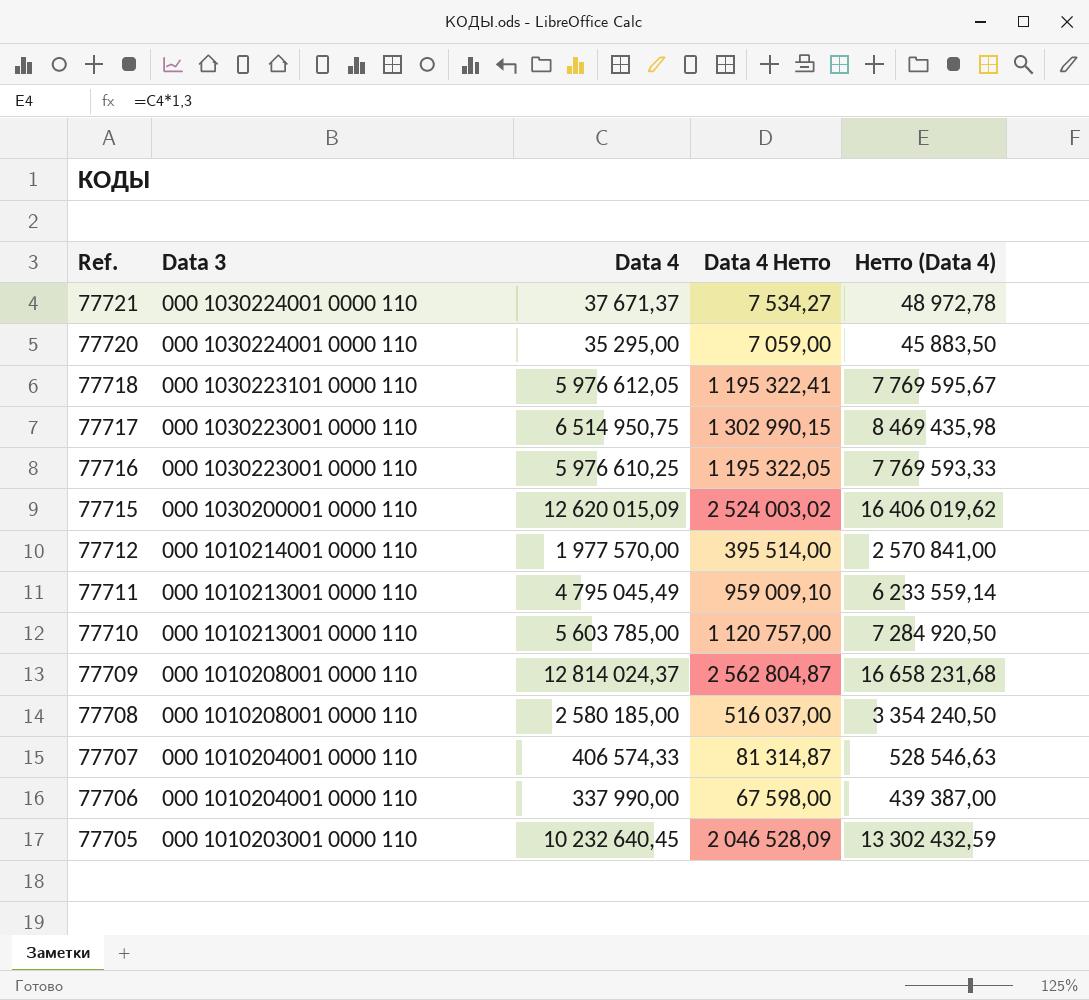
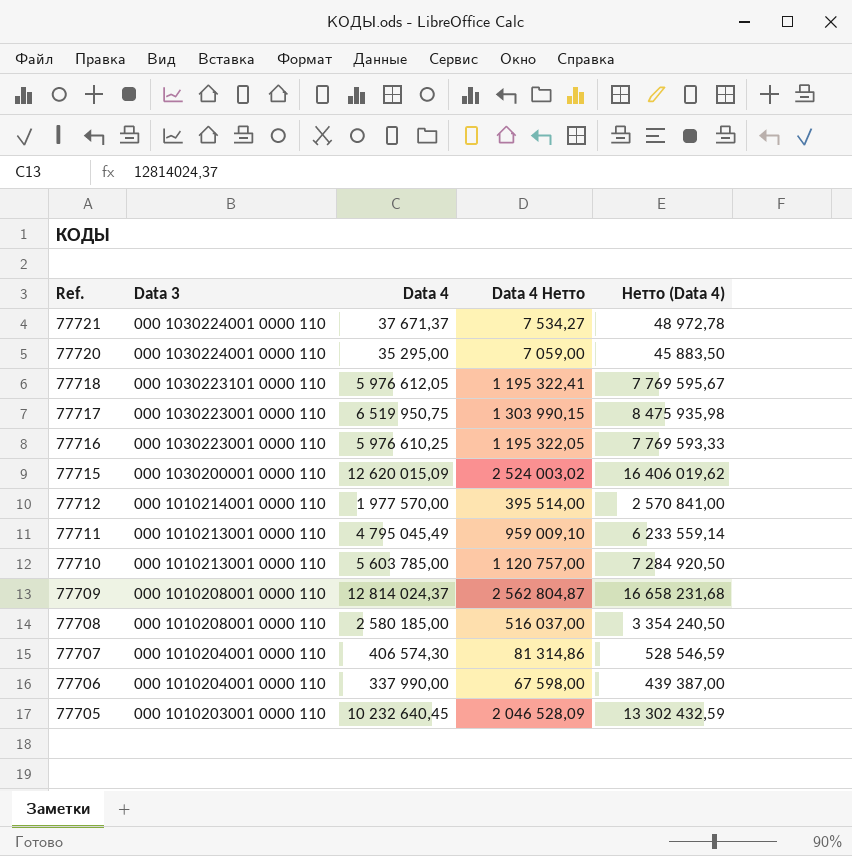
77717 | Data 4: 6 514 950,75 -> 6 519 950,75
77717 | Data 4 Нетто: 1 302 990,15 -> 1 303 990,15
77717 | Нетто (Data 4): 8 469 435,98 -> 8 475 935,98
77707 | Data 4: 406 574,33 -> 406 574,30
77707 | Data 4 Нетто: 81 314,87 -> 81 314,86
77707 | Нетто (Data 4): 528 546,63 -> 528 546,59

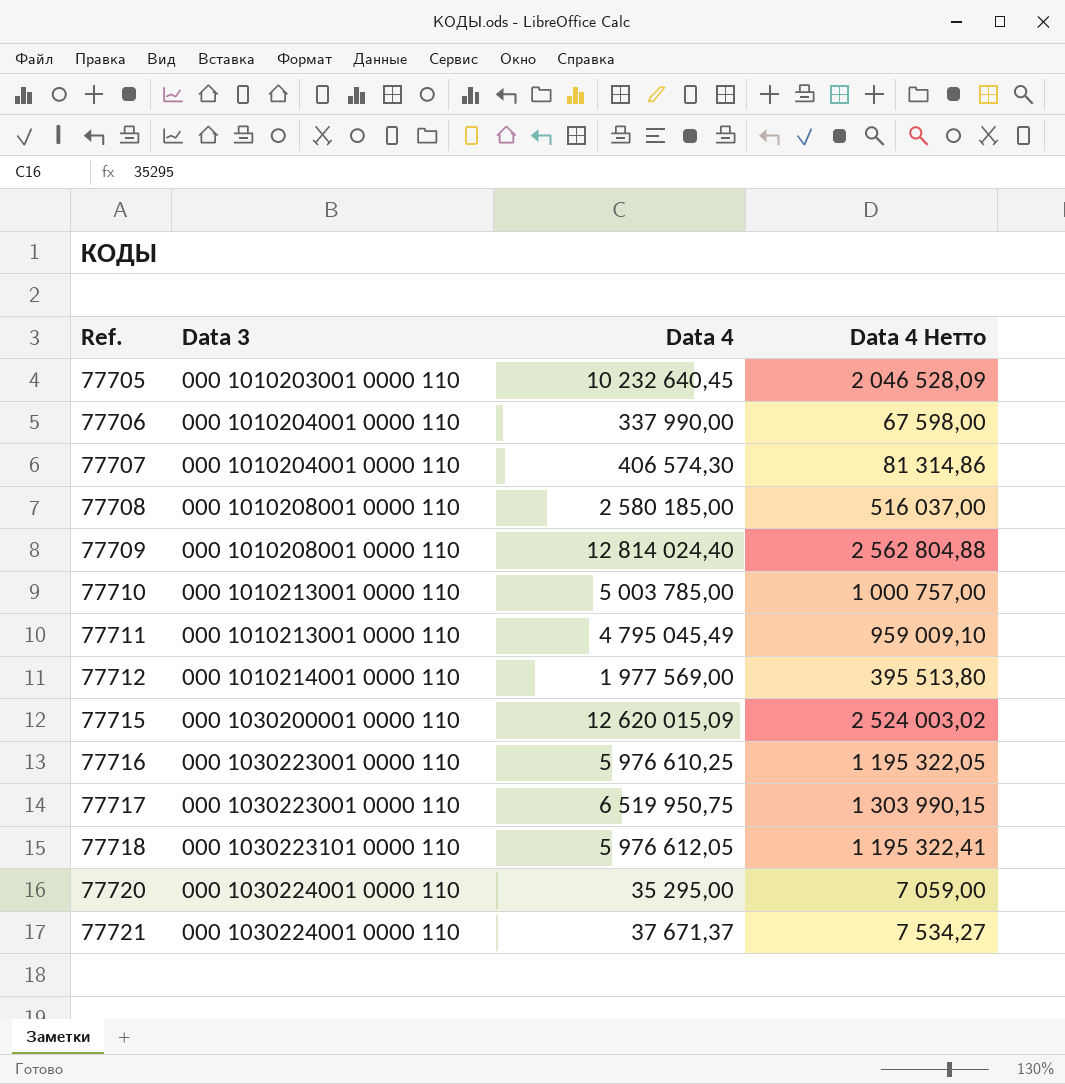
row order: Ref. descending -> Ref. ascending
column Нетто (Data 4) | formula: [Data 4] * 1,3 -> none
77709 | Data 4: 12 814 024,37 -> 12 814 024,40
77709 | Data 4 Нетто: 2 562 804,87 -> 2 562 804,88
77710 | Data 4: 5 603 785,00 -> 5 003 785,00
77710 | Data 4 Нетто: 1 120 757,00 -> 1 000 757,00
77712 | Data 4: 1 977 570,00 -> 1 977 569,00
77712 | Data 4 Нетто: 395 514,00 -> 395 513,80

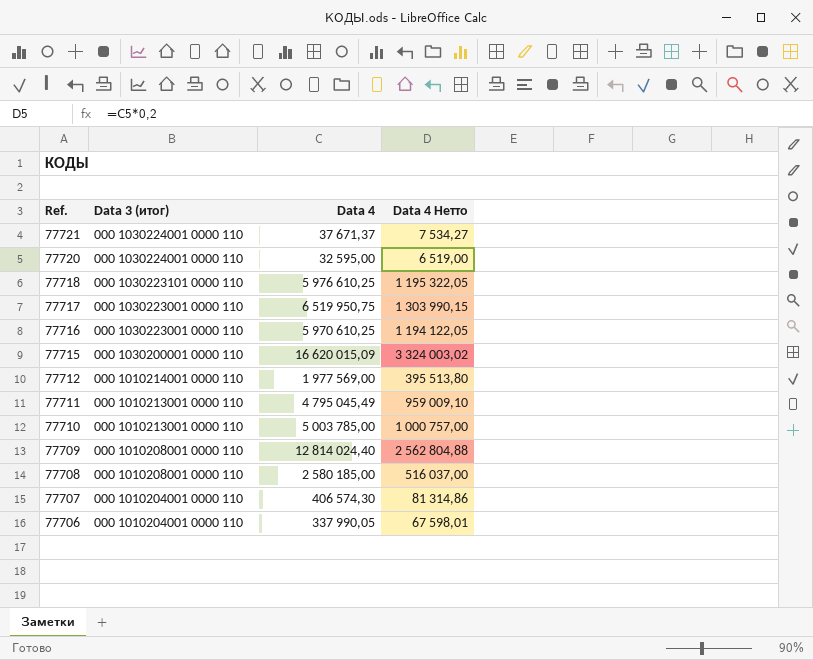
row order: Ref. ascending -> Ref. descending
column name: Data 3 -> Data 3 (итог)
row 77705: 000 1010203001 0000 110 | 10 232 640,45 | 2 046 528,09 -> none
77720 | Data 4: 35 295,00 -> 32 595,00
77720 | Data 4 Нетто: 7 059,00 -> 6 519,00
77718 | Data 4: 5 976 612,05 -> 5 976 610,25
77718 | Data 4 Нетто: 1 195 322,41 -> 1 195 322,05
77716 | Data 4: 5 976 610,25 -> 5 970 610,25
77716 | Data 4 Нетто: 1 195 322,05 -> 1 194 122,05
77715 | Data 4: 12 620 015,09 -> 16 620 015,09
77715 | Data 4 Нетто: 2 524 003,02 -> 3 324 003,02
77706 | Data 4: 337 990,00 -> 337 990,05
77706 | Data 4 Нетто: 67 598,00 -> 67 598,01

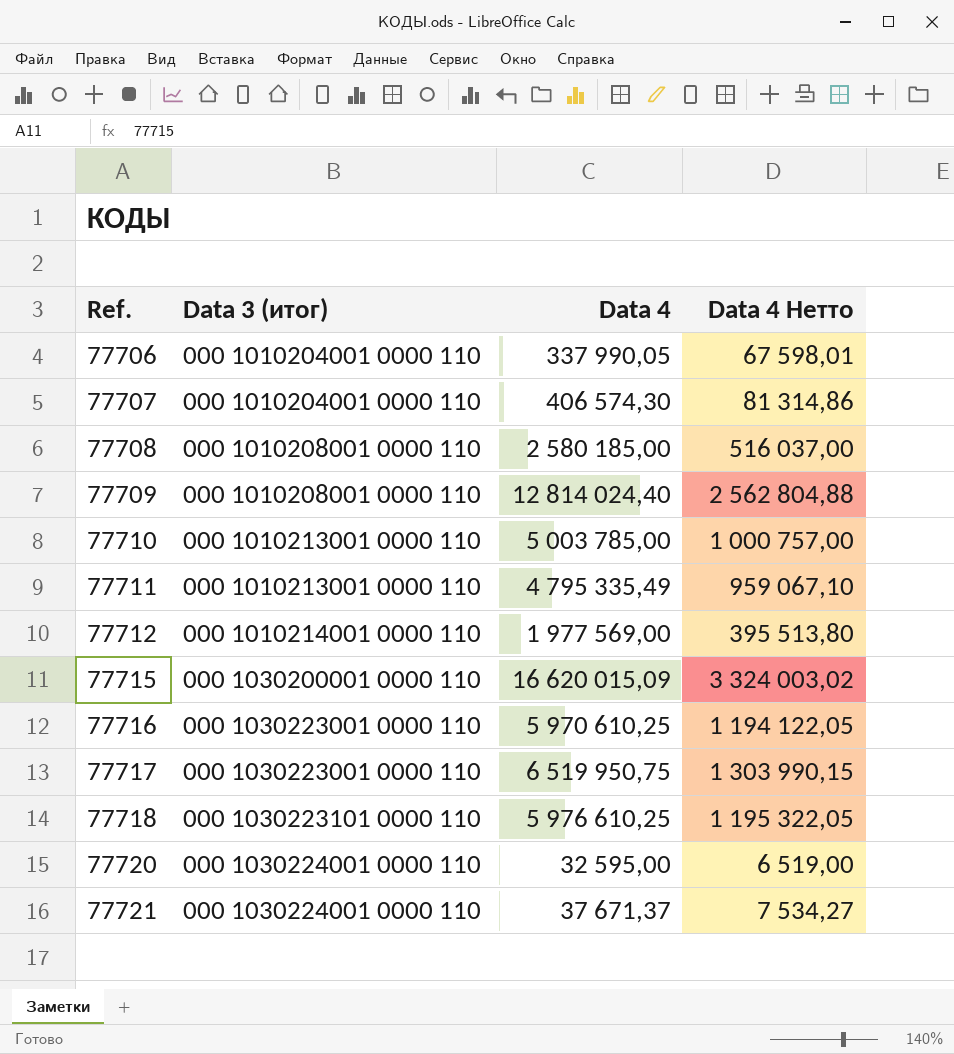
row order: Ref. descending -> Ref. ascending
77711 | Data 4: 4 795 045,49 -> 4 795 335,49
77711 | Data 4 Нетто: 959 009,10 -> 959 067,10

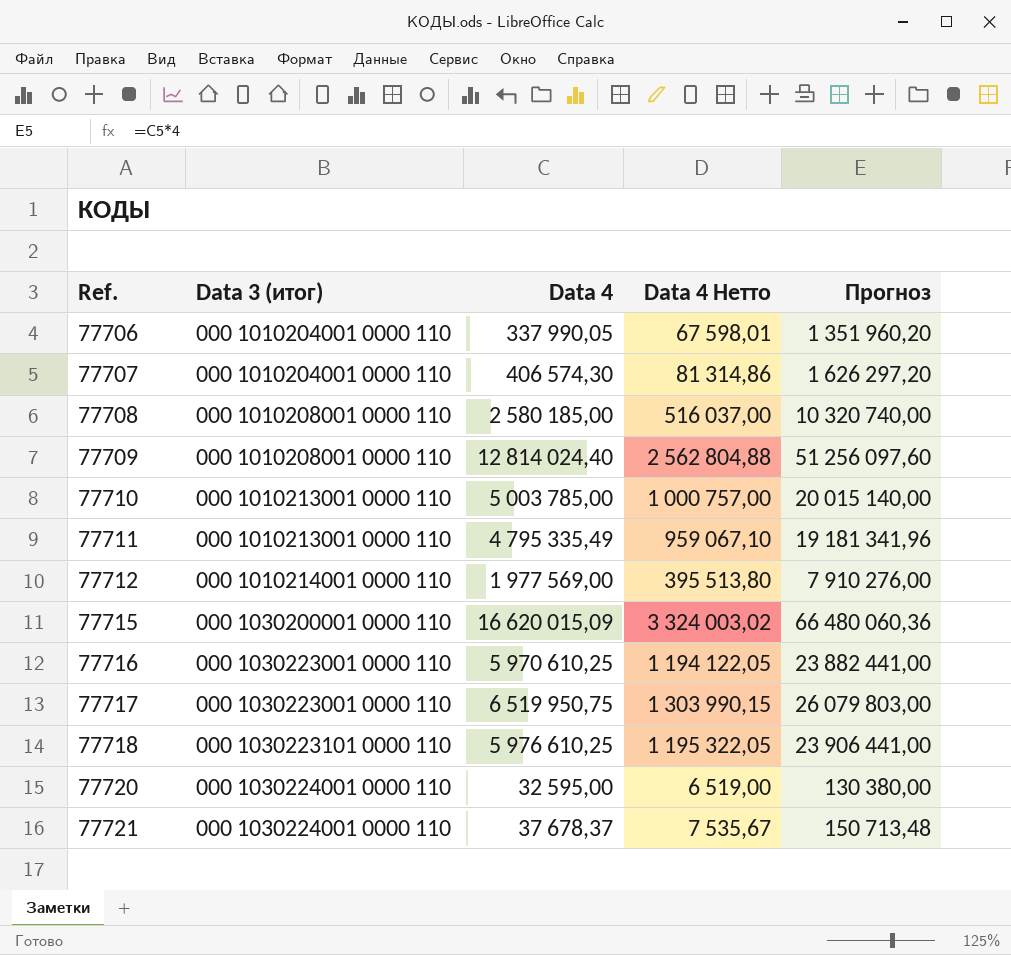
column Прогноз | formula: none -> [Data 4] * 4
77721 | Data 4: 37 671,37 -> 37 678,37
77721 | Data 4 Нетто: 7 534,27 -> 7 535,67

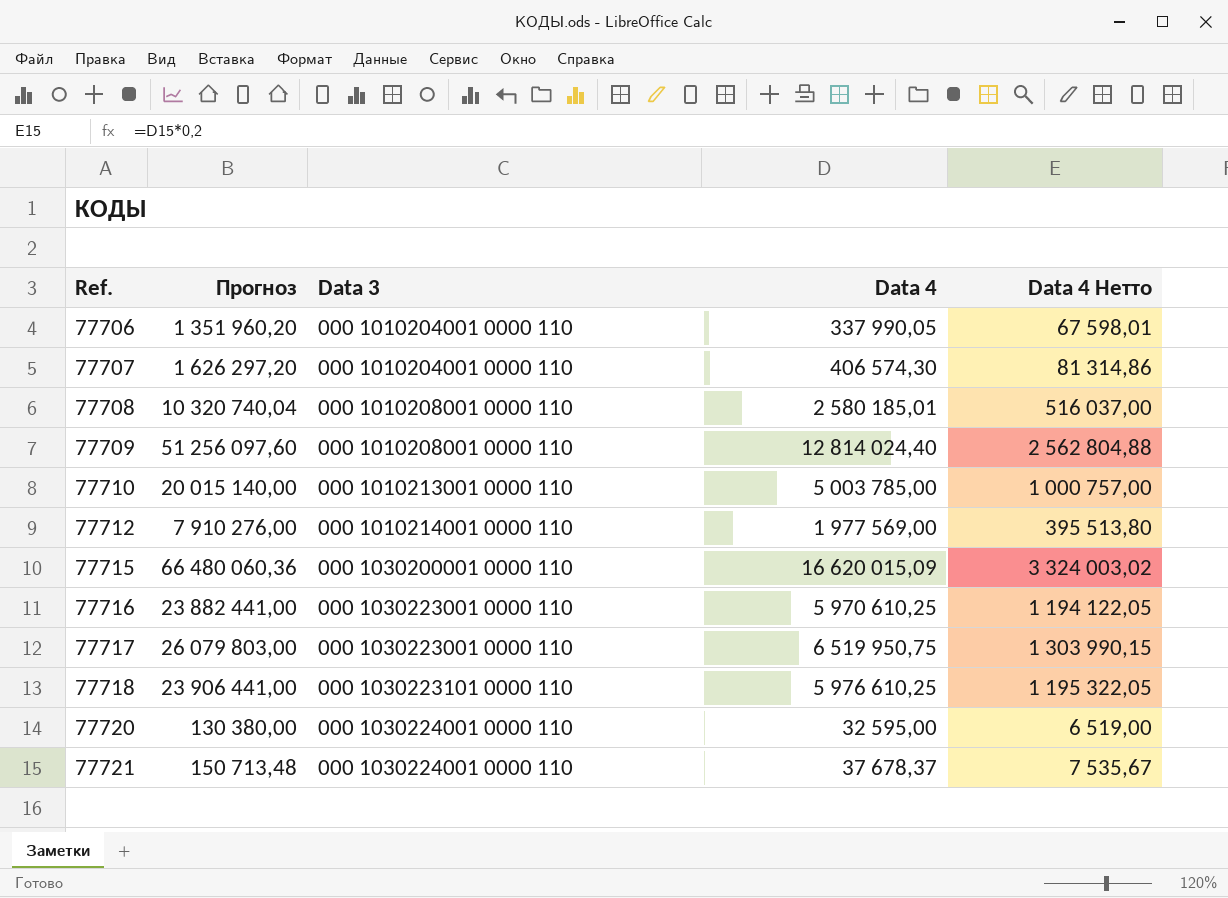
column Прогноз | position: 5 -> 2
column name: Data 3 (итог) -> Data 3
row 77711: 000 1010213001 0000 110 | 4 795 335,49 | 959 067,10 | 19 181 341,96 -> none
77708 | Прогноз: 10 320 740,00 -> 10 320 740,04
77708 | Data 4: 2 580 185,00 -> 2 580 185,01

